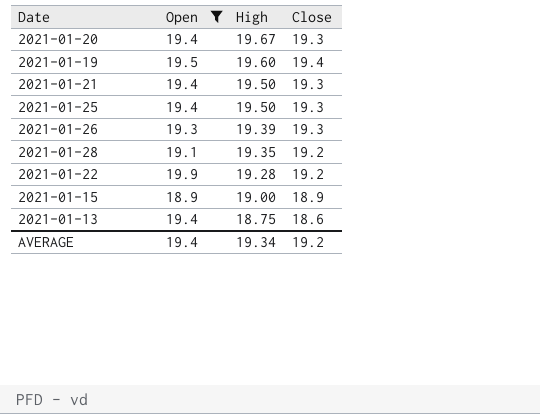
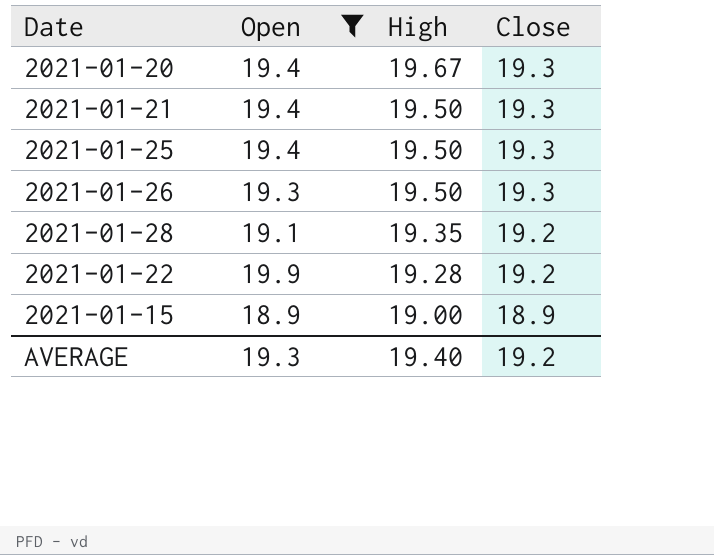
row 2021-01-19: 19.5 | 19.60 | 19.4 -> none
row 2021-01-13: 19.4 | 18.75 | 18.6 -> none
2021-01-26 | High: 19.39 -> 19.50
AVERAGE | Open: 19.4 -> 19.3
AVERAGE | High: 19.34 -> 19.40

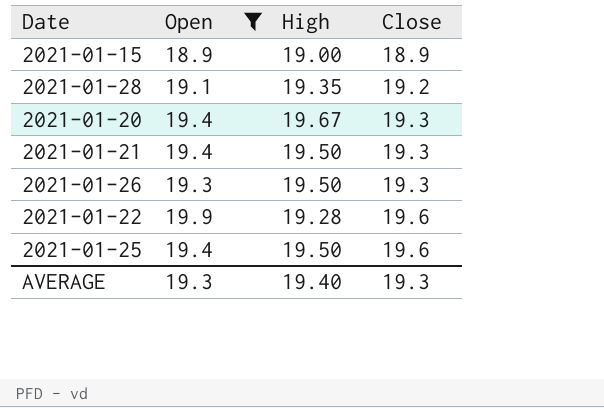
row order: High descending -> Close ascending
2021-01-22 | Close: 19.2 -> 19.6
2021-01-25 | Close: 19.3 -> 19.6
AVERAGE | Close: 19.2 -> 19.3

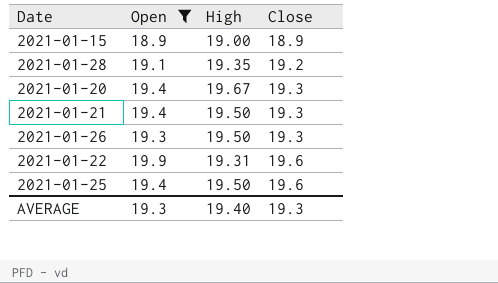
2021-01-22 | High: 19.28 -> 19.31

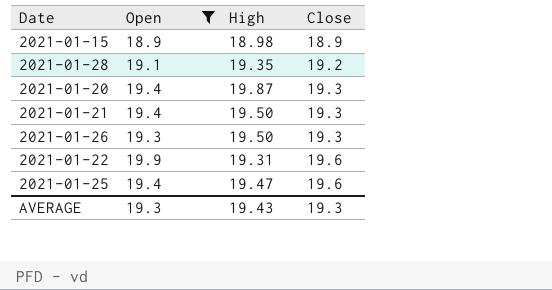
2021-01-15 | High: 19.00 -> 18.98
2021-01-20 | High: 19.67 -> 19.87
2021-01-25 | High: 19.50 -> 19.47
AVERAGE | High: 19.40 -> 19.43

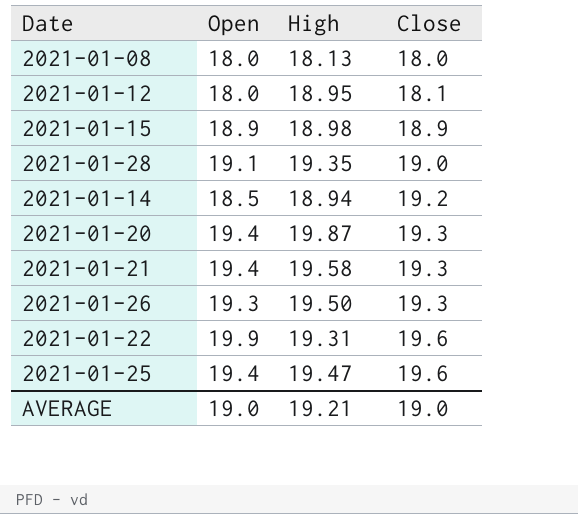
filter: Open >= 18.9 -> none
2021-01-28 | Close: 19.2 -> 19.0
2021-01-21 | High: 19.50 -> 19.58
AVERAGE | Open: 19.3 -> 19.0
AVERAGE | High: 19.43 -> 19.21
AVERAGE | Close: 19.3 -> 19.0

